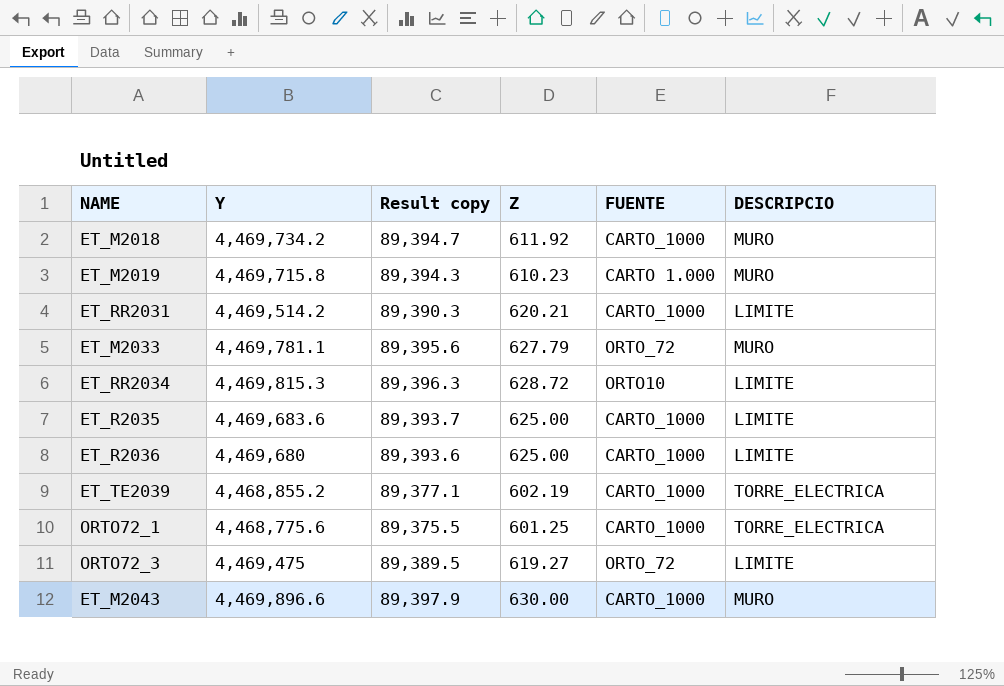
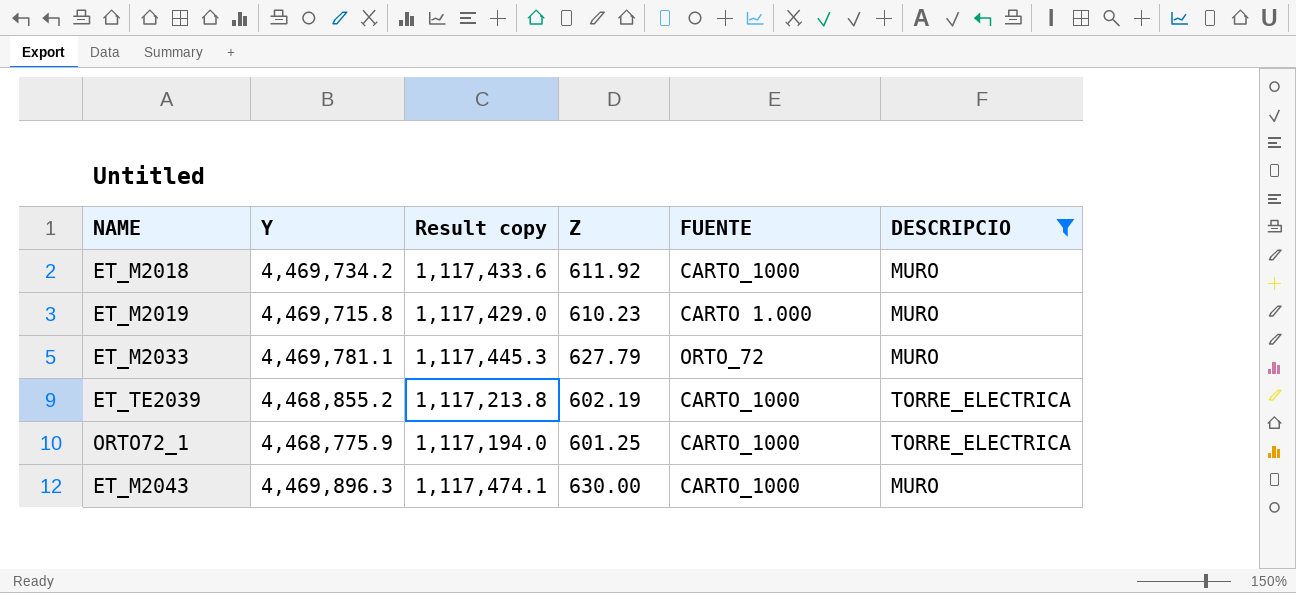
filter: none -> DESCRIPCIO != LIMITE
column Result copy | formula: [Y] * 0.02 -> [Y] * 0.25
ORTO72_1 | Y: 4,468,775.6 -> 4,468,775.9
ET_M2043 | Y: 4,469,896.6 -> 4,469,896.3

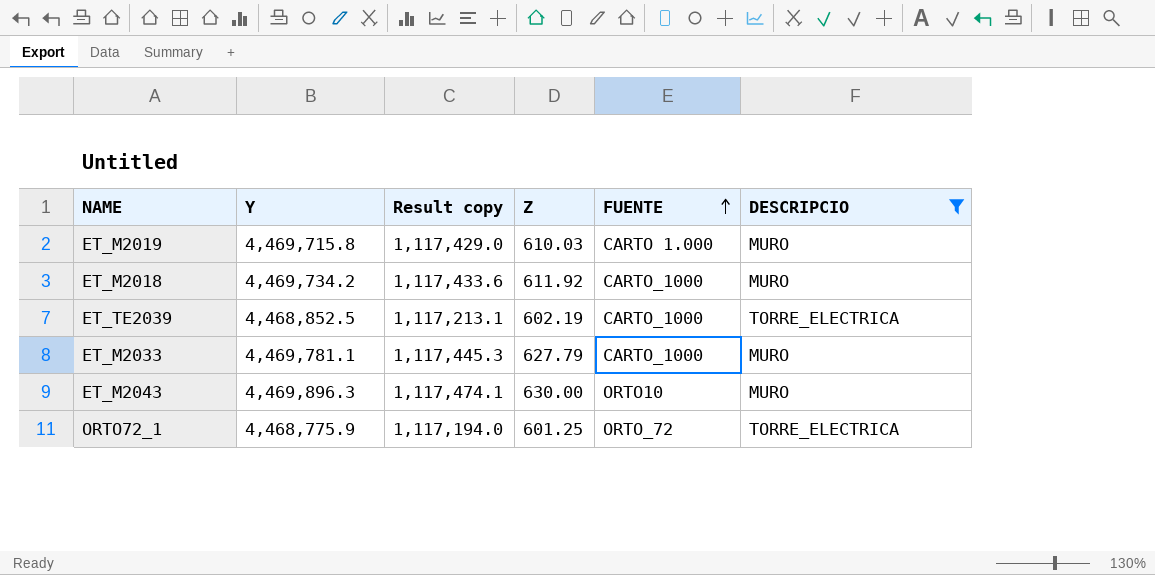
row order: none -> FUENTE ascending
ET_M2019 | Z: 610.23 -> 610.03
ET_TE2039 | Y: 4,468,855.2 -> 4,468,852.5
ET_TE2039 | Result copy: 1,117,213.8 -> 1,117,213.1
ET_M2033 | FUENTE: ORTO_72 -> CARTO_1000
ET_M2043 | FUENTE: CARTO_1000 -> ORTO10
ORTO72_1 | FUENTE: CARTO_1000 -> ORTO_72

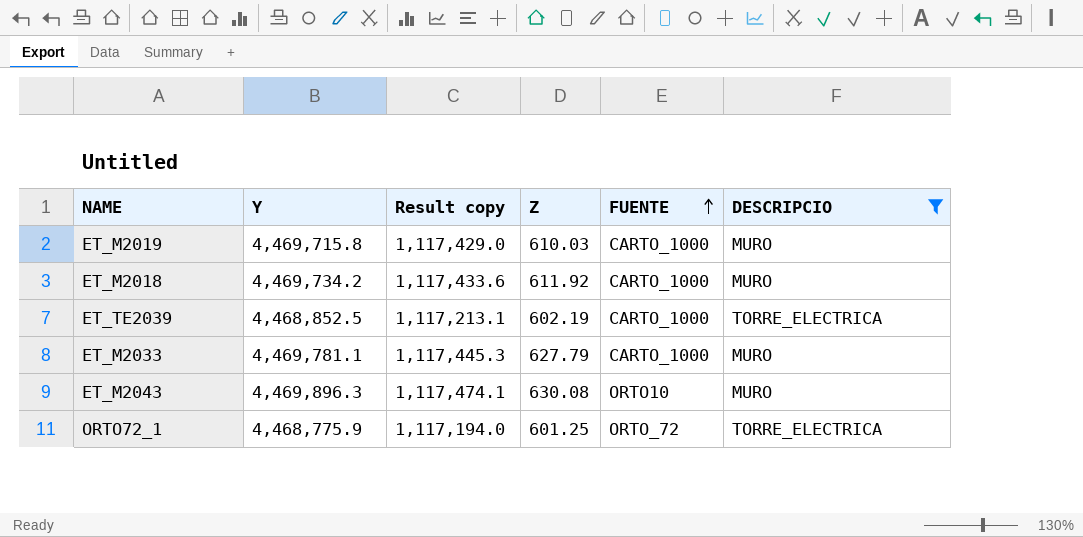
ET_M2019 | FUENTE: CARTO 1.000 -> CARTO_1000
ET_M2043 | Z: 630.00 -> 630.08

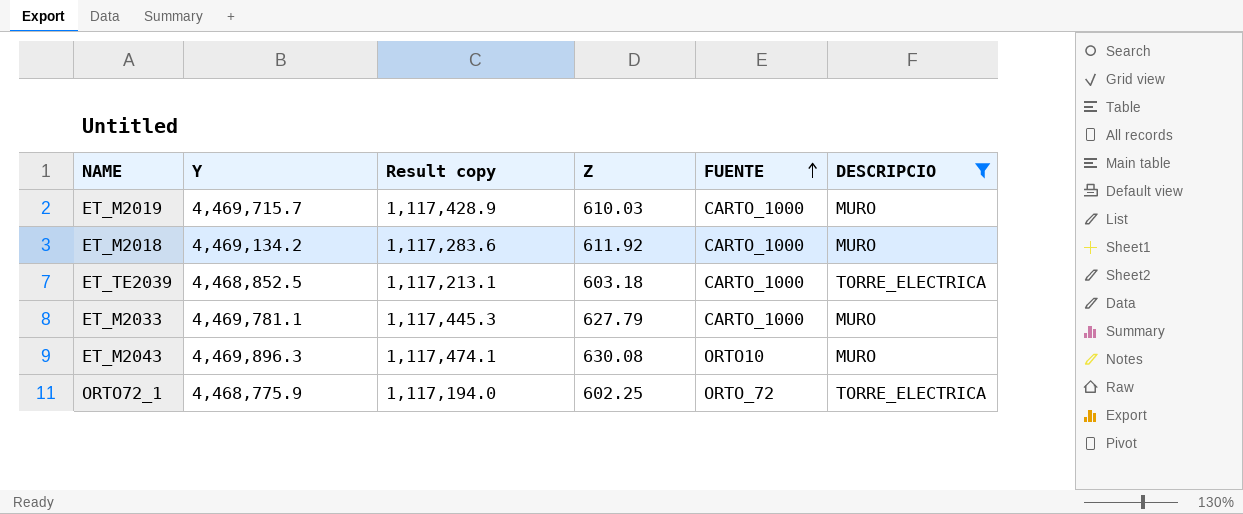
ET_M2019 | Y: 4,469,715.8 -> 4,469,715.7
ET_M2019 | Result copy: 1,117,429.0 -> 1,117,428.9
ET_M2018 | Y: 4,469,734.2 -> 4,469,134.2
ET_M2018 | Result copy: 1,117,433.6 -> 1,117,283.6
ET_TE2039 | Z: 602.19 -> 603.18
ORTO72_1 | Z: 601.25 -> 602.25

